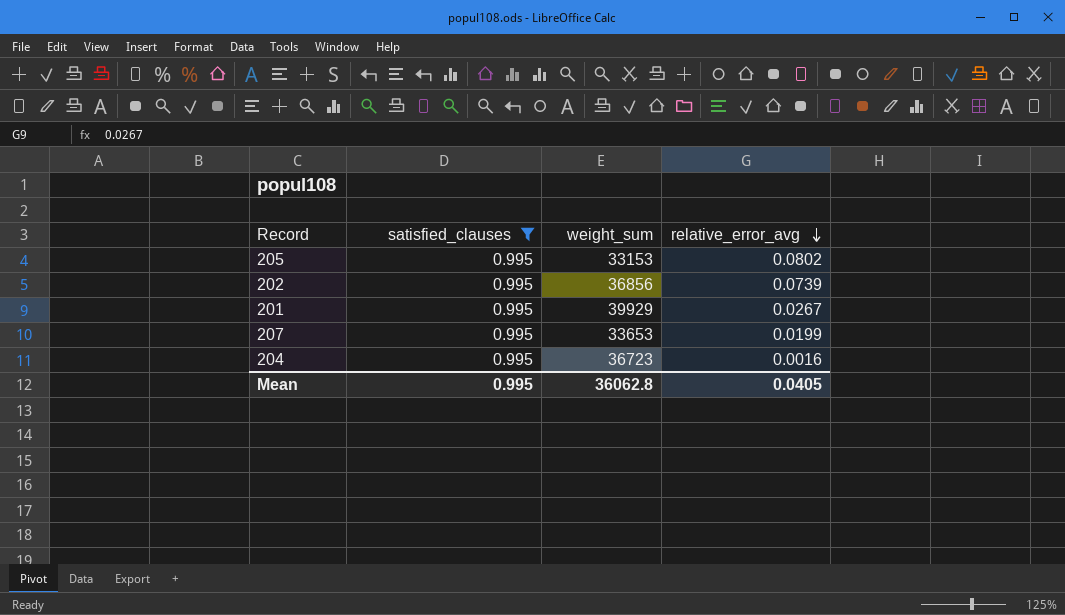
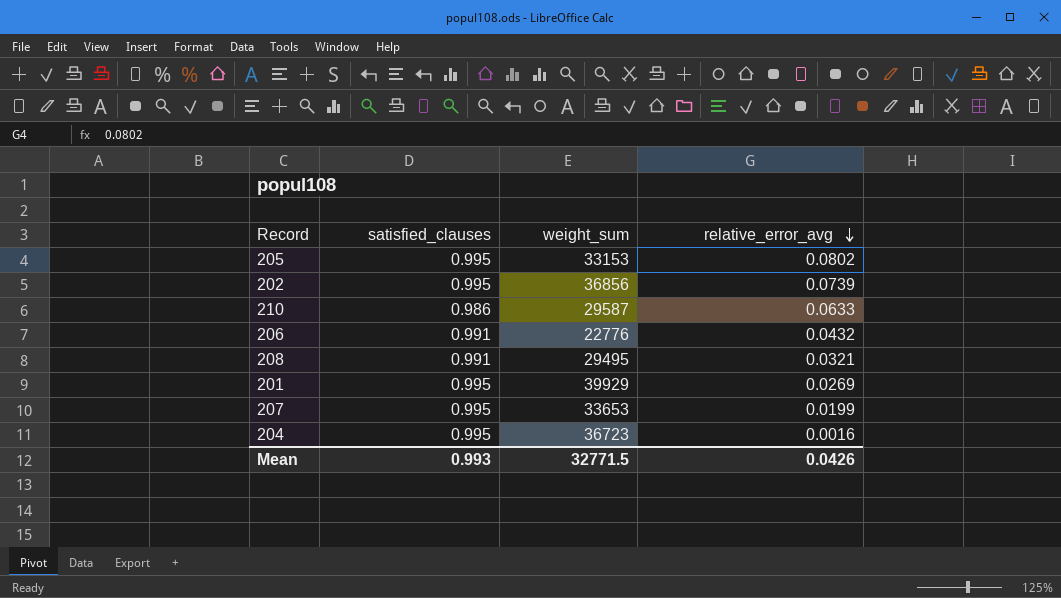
filter: satisfied_clauses = 0.995 -> none
201 | relative_error_avg: 0.0267 -> 0.0269
Mean | satisfied_clauses: 0.995 -> 0.993
Mean | weight_sum: 36062.8 -> 32771.5
Mean | relative_error_avg: 0.0405 -> 0.0426

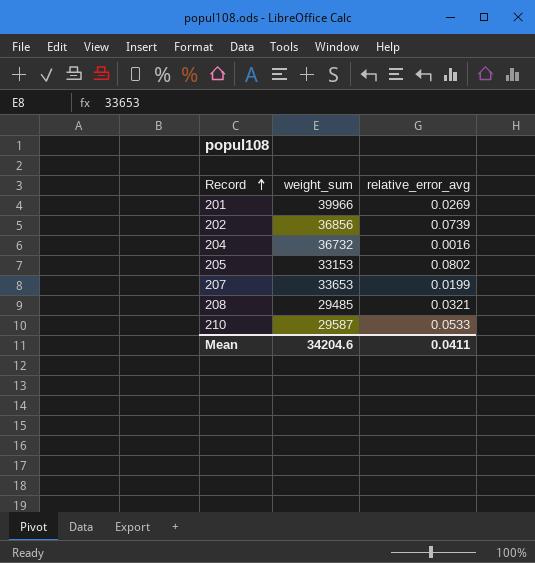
row order: relative_error_avg descending -> Record ascending
column satisfied_clauses | position: 2 -> none
row 206: 0.991 | 22776 | 0.0432 -> none
201 | weight_sum: 39929 -> 39966
204 | weight_sum: 36723 -> 36732
208 | weight_sum: 29495 -> 29485
210 | relative_error_avg: 0.0633 -> 0.0533
Mean | weight_sum: 32771.5 -> 34204.6
Mean | relative_error_avg: 0.0426 -> 0.0411

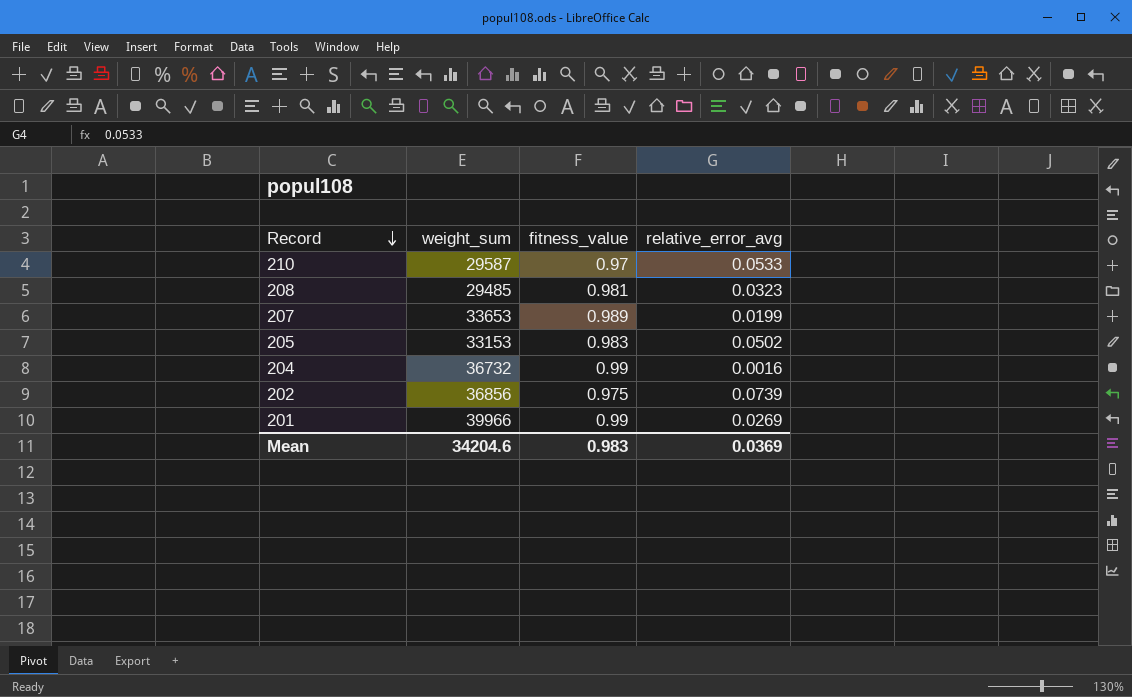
row order: Record ascending -> Record descending
column fitness_value | position: none -> 3
208 | relative_error_avg: 0.0321 -> 0.0323
205 | relative_error_avg: 0.0802 -> 0.0502
Mean | relative_error_avg: 0.0411 -> 0.0369

